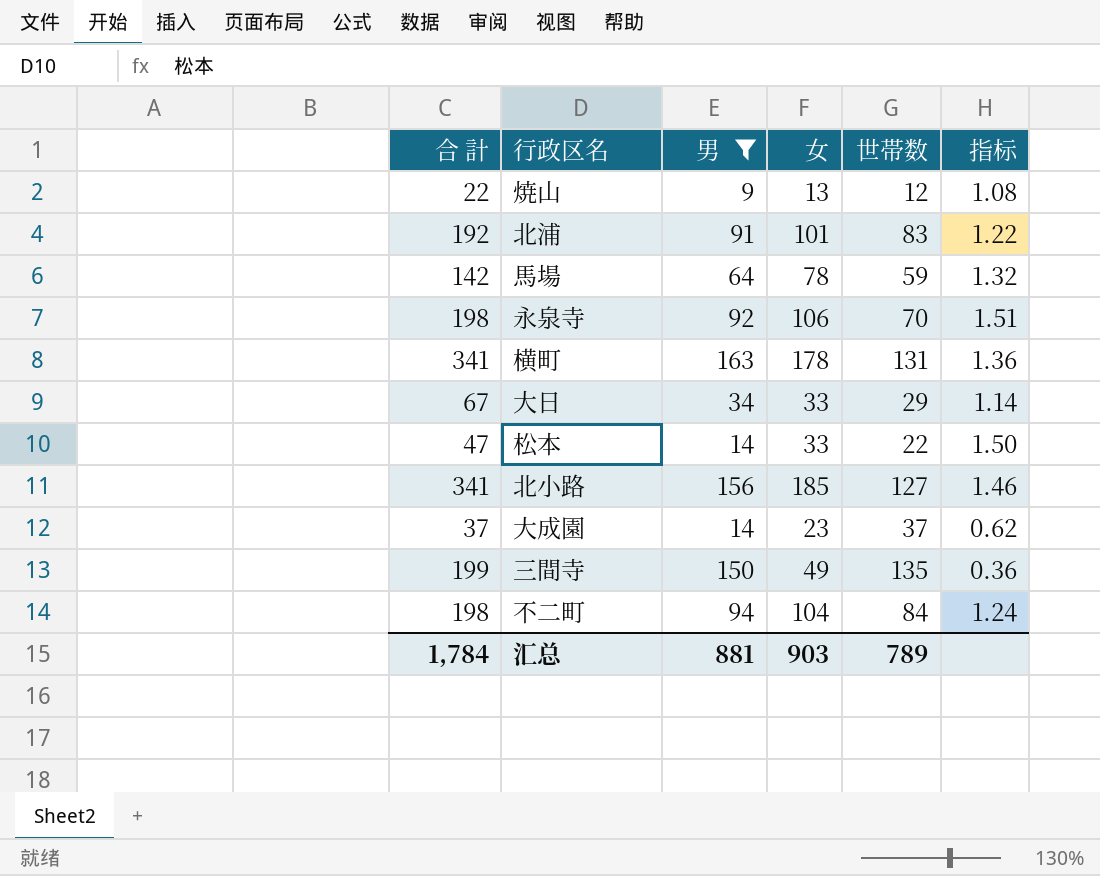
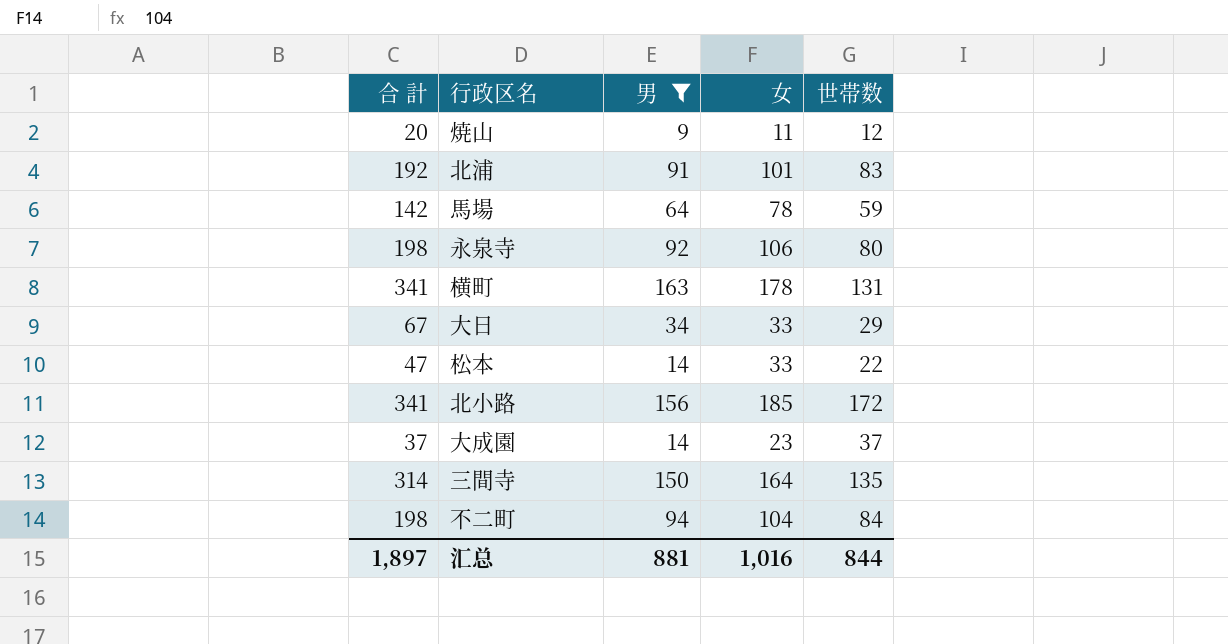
column 指标 | formula: [女] / [世帯数] -> none
焼山 | 合 計: 22 -> 20
焼山 | 女: 13 -> 11
永泉寺 | 世帯数: 70 -> 80
北小路 | 世帯数: 127 -> 172
三間寺 | 合 計: 199 -> 314
三間寺 | 女: 49 -> 164
汇总 | 合 計: 1,784 -> 1,897
汇总 | 女: 903 -> 1,016
汇总 | 世帯数: 789 -> 844

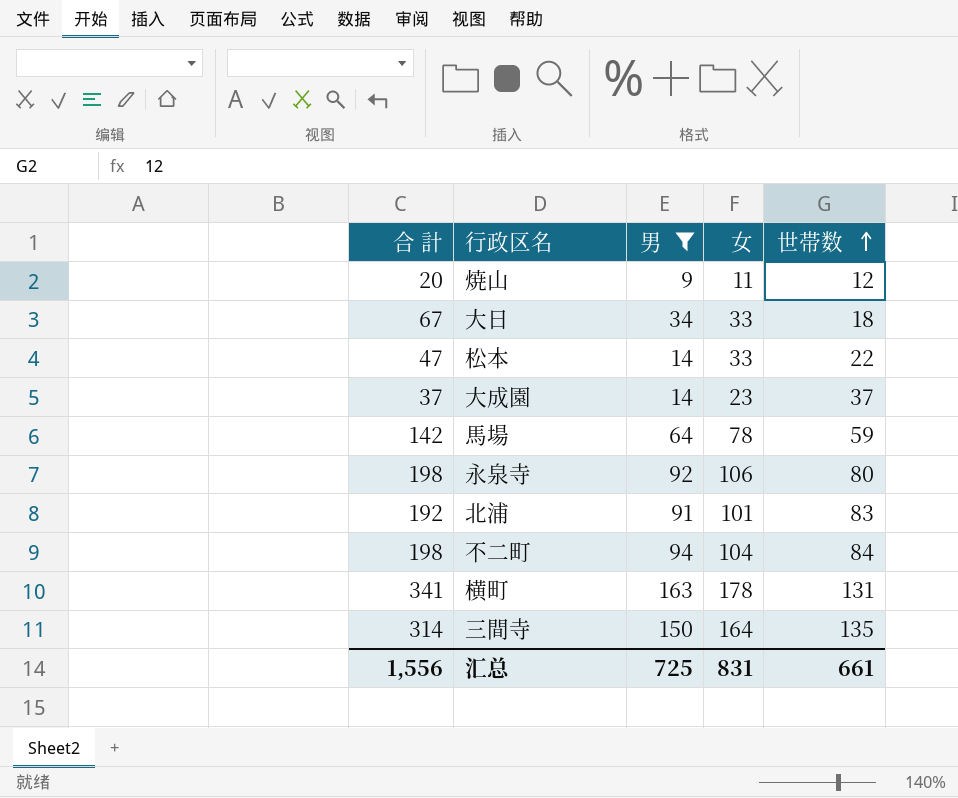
row order: none -> 世帯数 ascending
row 北小路: 341 | 156 | 185 | 172 -> none
大日 | 世帯数: 29 -> 18
汇总 | 合 計: 1,897 -> 1,556
汇总 | 男: 881 -> 725
汇总 | 女: 1,016 -> 831
汇总 | 世帯数: 844 -> 661

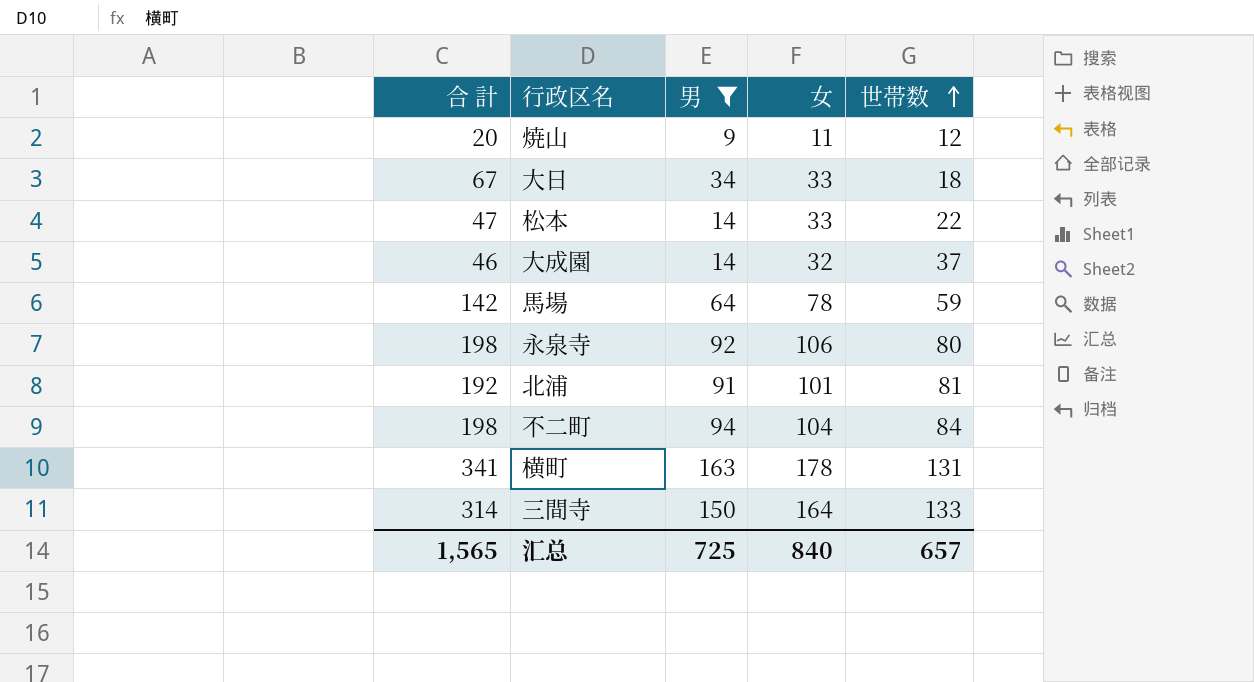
大成園 | 合 計: 37 -> 46
大成園 | 女: 23 -> 32
北浦 | 世帯数: 83 -> 81
三間寺 | 世帯数: 135 -> 133
汇总 | 合 計: 1,556 -> 1,565
汇总 | 女: 831 -> 840
汇总 | 世帯数: 661 -> 657

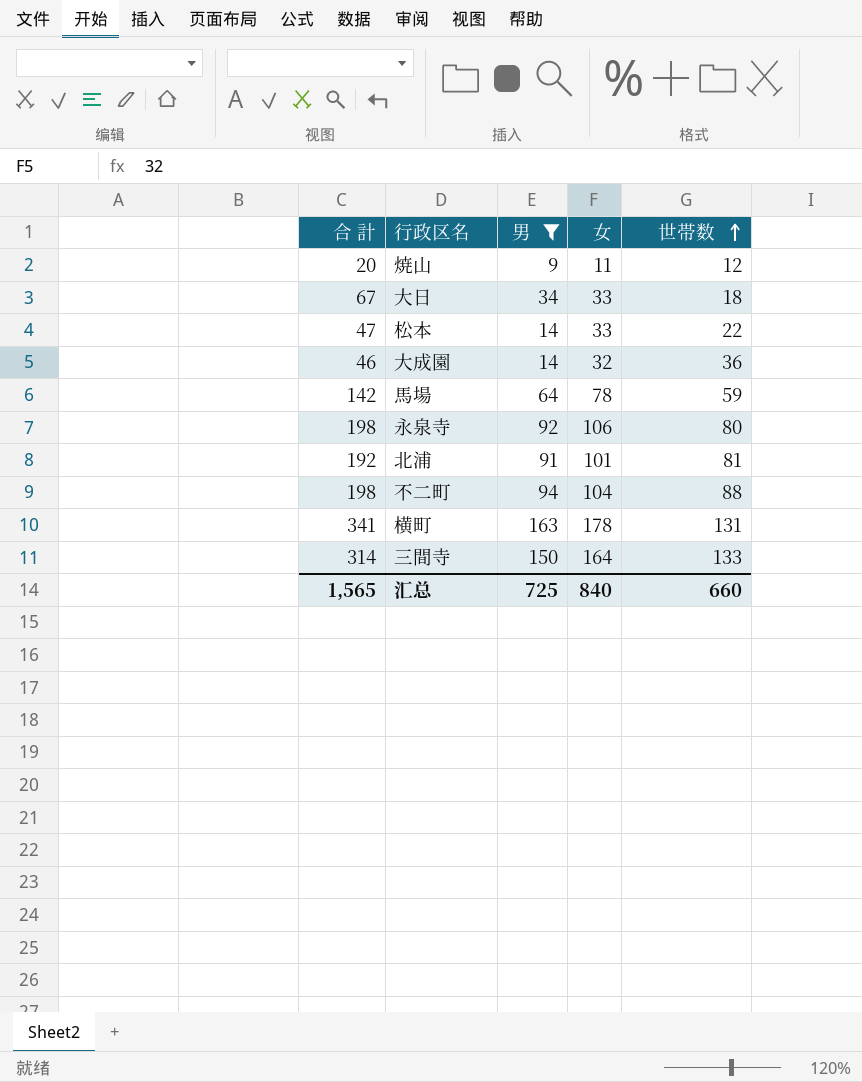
大成園 | 世帯数: 37 -> 36
不二町 | 世帯数: 84 -> 88
汇总 | 世帯数: 657 -> 660

